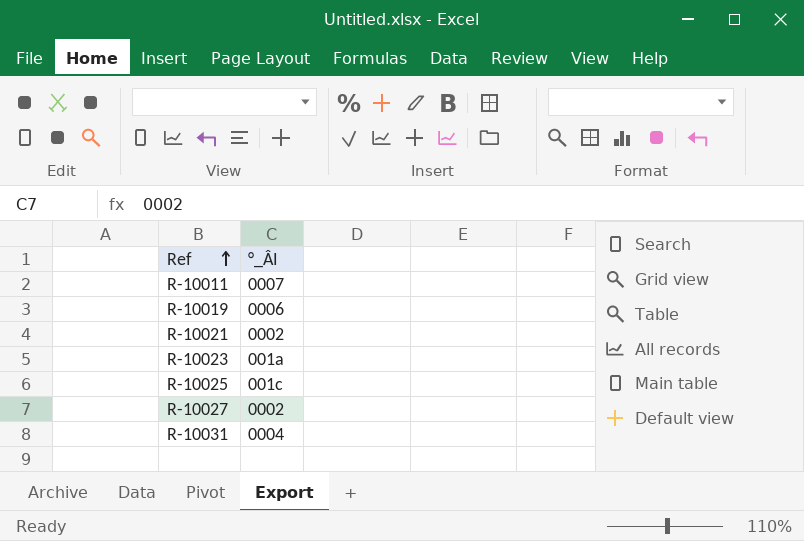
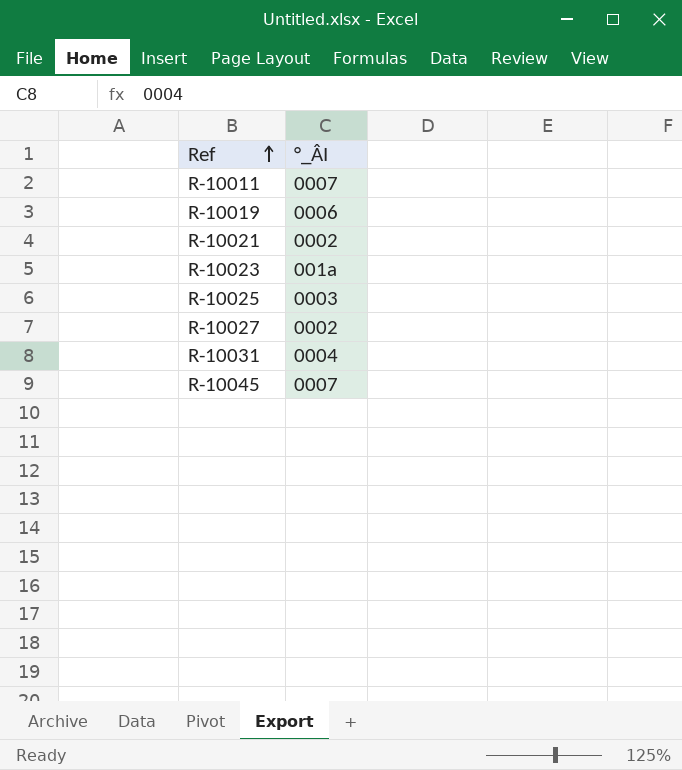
R-10025 | °_ÂI: 001c -> 0003
row R-10045: none -> 0007

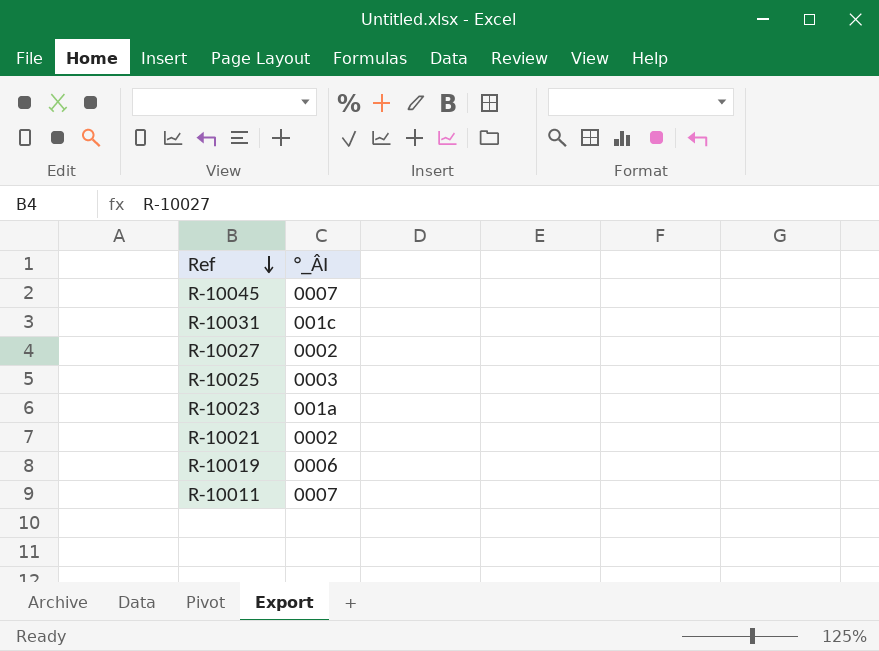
row order: Ref ascending -> Ref descending
R-10031 | °_ÂI: 0004 -> 001c

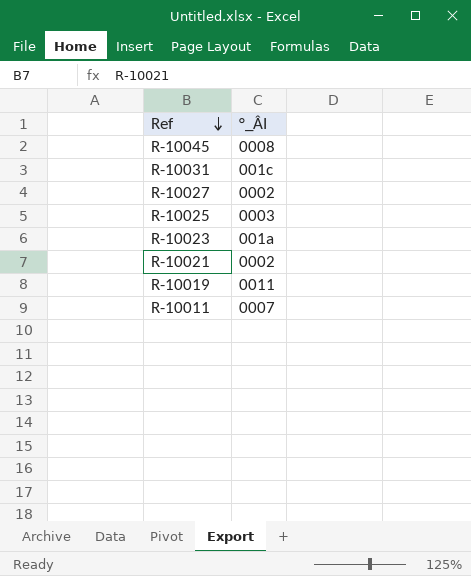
R-10045 | °_ÂI: 0007 -> 0008
R-10019 | °_ÂI: 0006 -> 0011

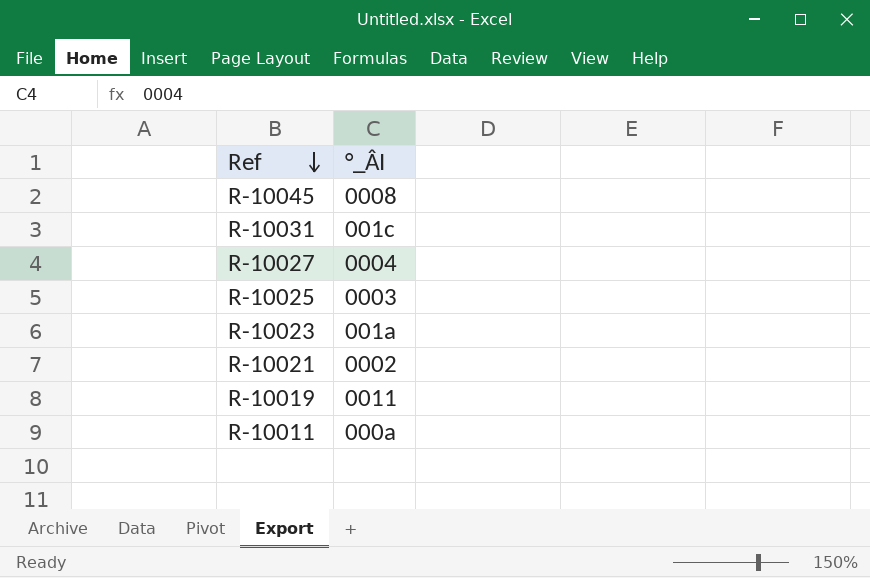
R-10027 | °_ÂI: 0002 -> 0004
R-10011 | °_ÂI: 0007 -> 000a

